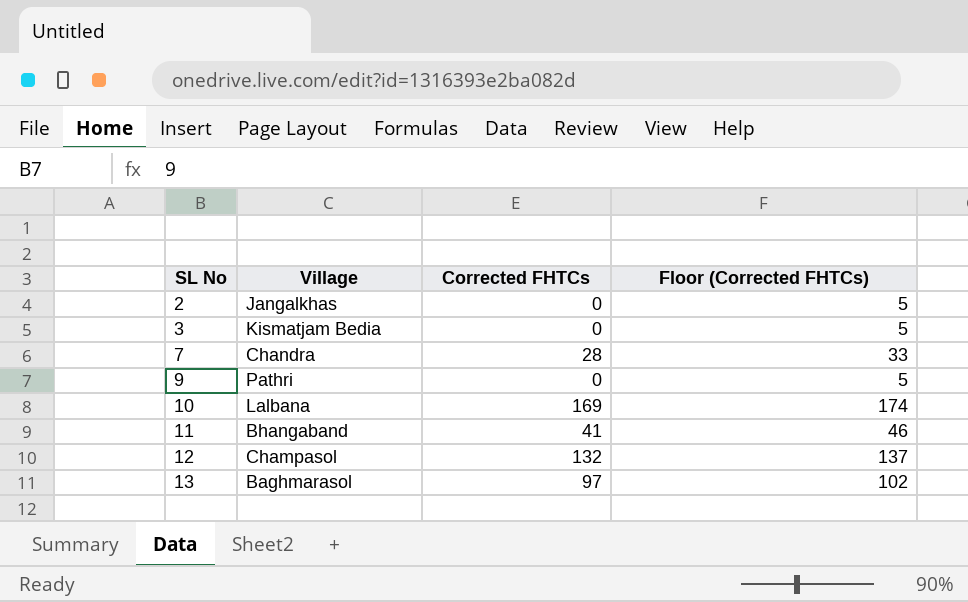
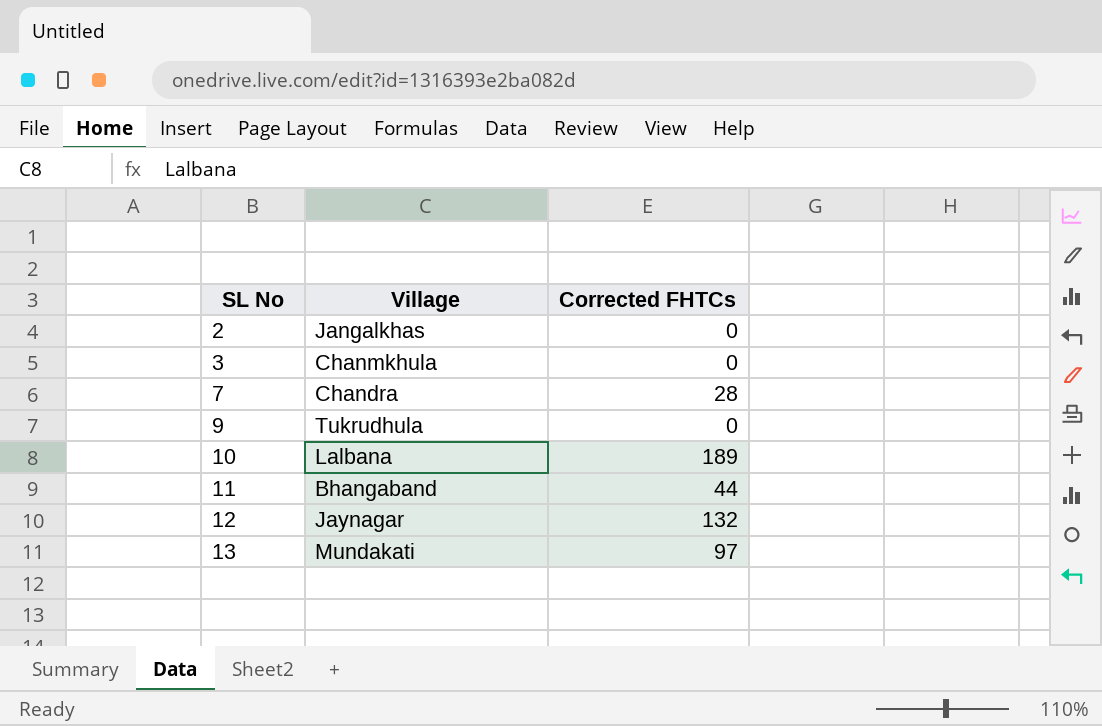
column Floor (Corrected FHTCs) | formula: [Corrected FHTCs] + 5 -> none
3 | Village: Kismatjam Bedia -> Chanmkhula
9 | Village: Pathri -> Tukrudhula
10 | Corrected FHTCs: 169 -> 189
11 | Corrected FHTCs: 41 -> 44
12 | Village: Champasol -> Jaynagar
13 | Village: Baghmarasol -> Mundakati

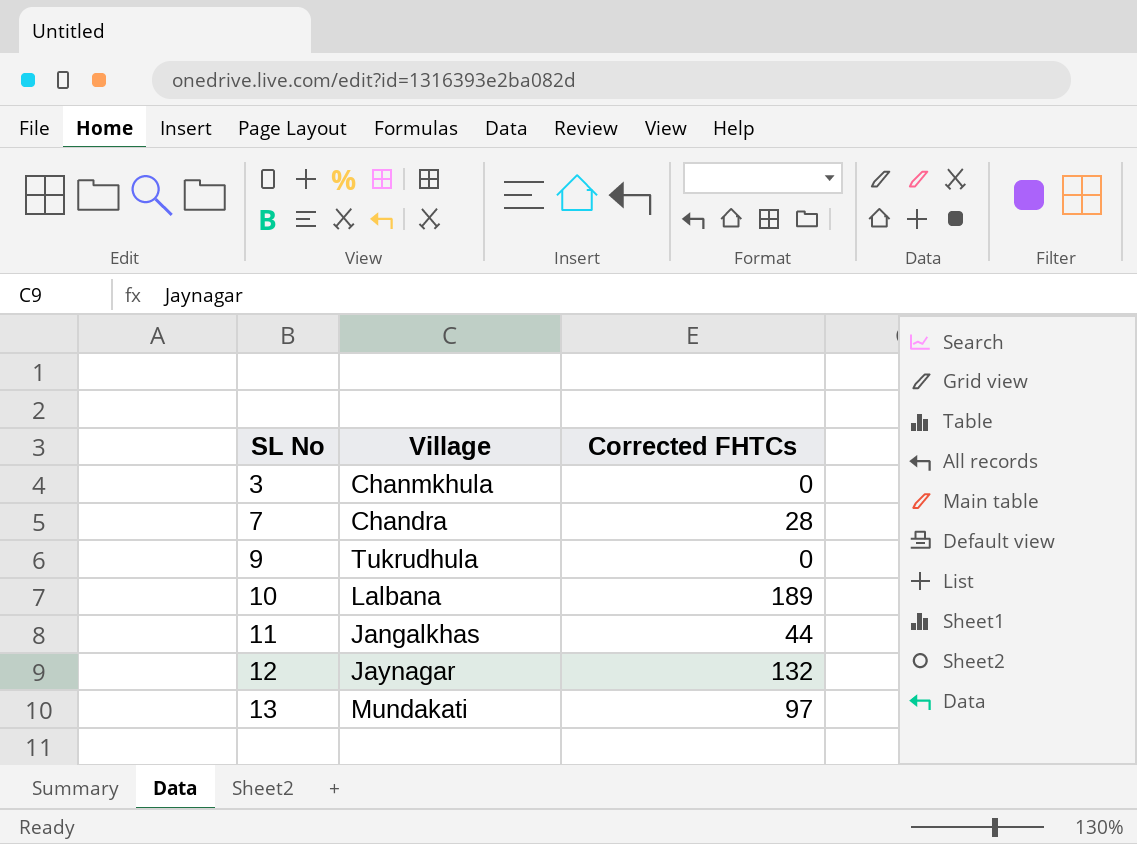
row 2: Jangalkhas | 0 -> none
11 | Village: Bhangaband -> Jangalkhas

